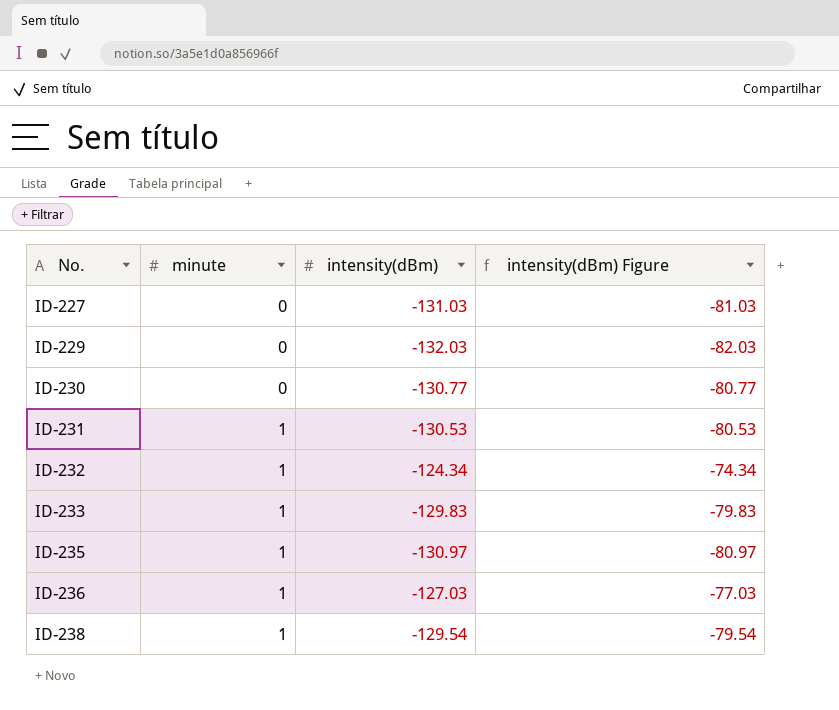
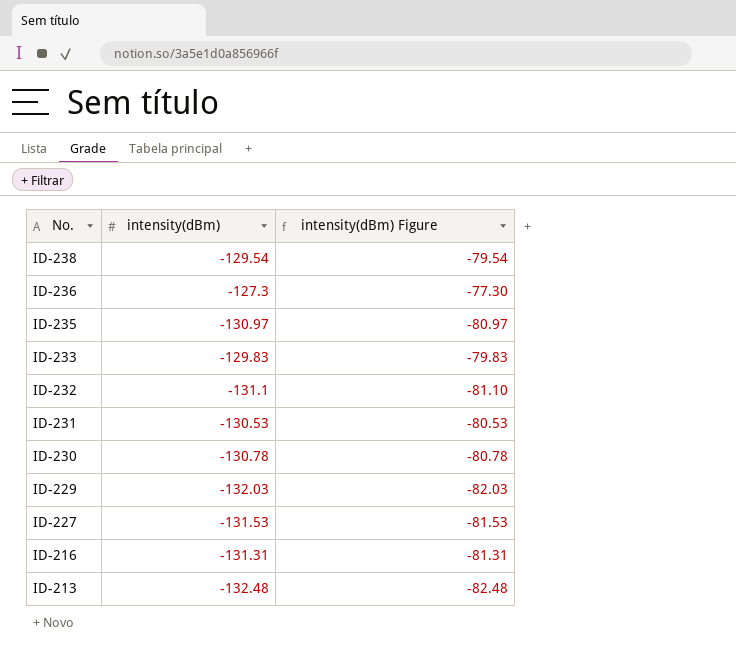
row order: No. ascending -> No. descending
column minute | position: 2 -> none
ID-236 | intensity(dBm): -127.03 -> -127.3
ID-236 | intensity(dBm) Figure: -77.03 -> -77.30
ID-232 | intensity(dBm): -124.34 -> -131.1
ID-232 | intensity(dBm) Figure: -74.34 -> -81.10
ID-230 | intensity(dBm): -130.77 -> -130.78
ID-230 | intensity(dBm) Figure: -80.77 -> -80.78
ID-227 | intensity(dBm): -131.03 -> -131.53
ID-227 | intensity(dBm) Figure: -81.03 -> -81.53
row ID-216: none -> -131.31 | -81.31
row ID-213: none -> -132.48 | -82.48

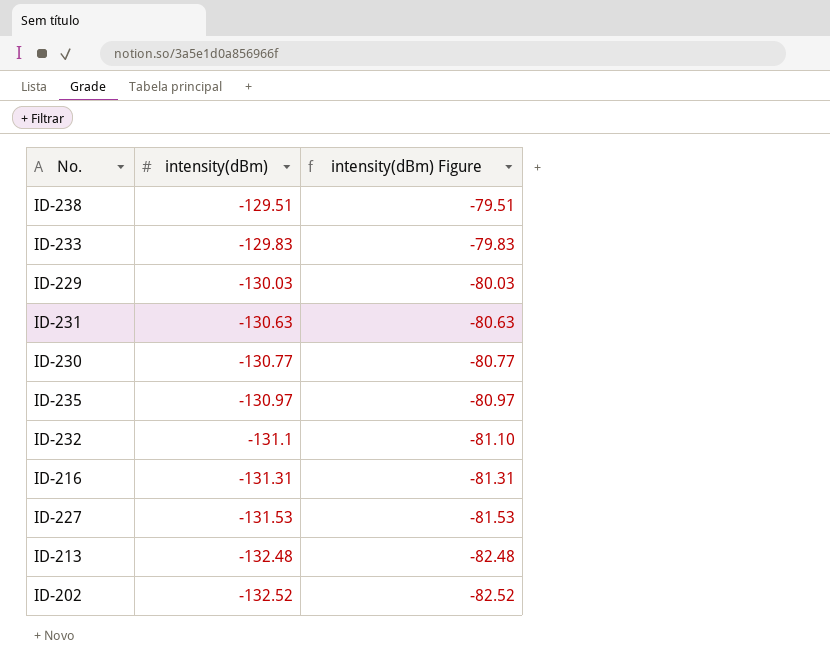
row order: No. descending -> intensity(dBm) descending
row ID-236: -127.3 | -77.30 -> none
ID-238 | intensity(dBm): -129.54 -> -129.51
ID-238 | intensity(dBm) Figure: -79.54 -> -79.51
ID-229 | intensity(dBm): -132.03 -> -130.03
ID-229 | intensity(dBm) Figure: -82.03 -> -80.03
ID-231 | intensity(dBm): -130.53 -> -130.63
ID-231 | intensity(dBm) Figure: -80.53 -> -80.63
ID-230 | intensity(dBm): -130.78 -> -130.77
ID-230 | intensity(dBm) Figure: -80.78 -> -80.77
row ID-202: none -> -132.52 | -82.52

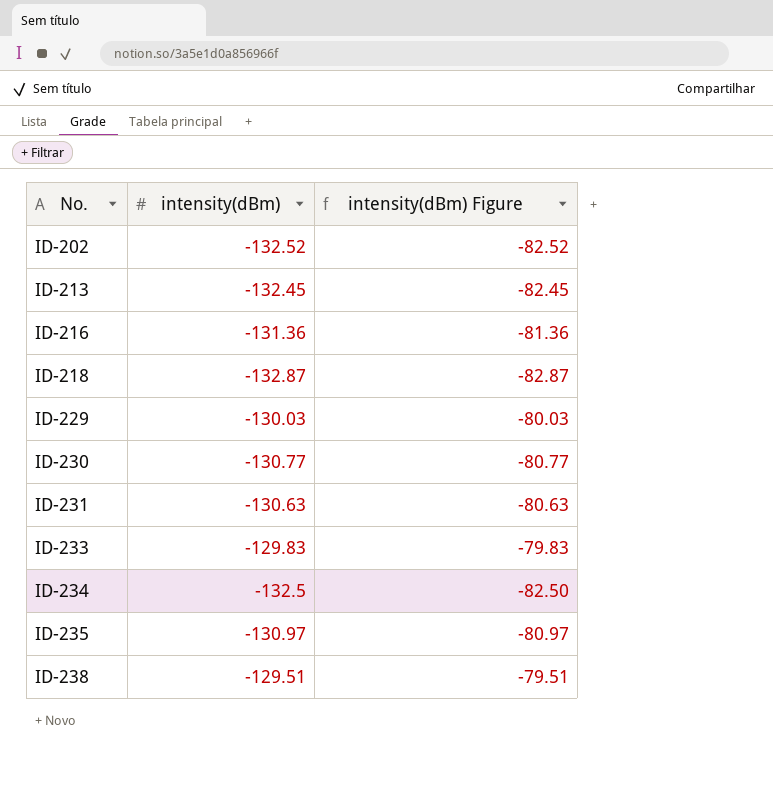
row order: intensity(dBm) descending -> No. ascending
row ID-232: -131.1 | -81.10 -> none
row ID-227: -131.53 | -81.53 -> none
ID-213 | intensity(dBm): -132.48 -> -132.45
ID-213 | intensity(dBm) Figure: -82.48 -> -82.45
ID-216 | intensity(dBm): -131.31 -> -131.36
ID-216 | intensity(dBm) Figure: -81.31 -> -81.36
row ID-218: none -> -132.87 | -82.87
row ID-234: none -> -132.5 | -82.50

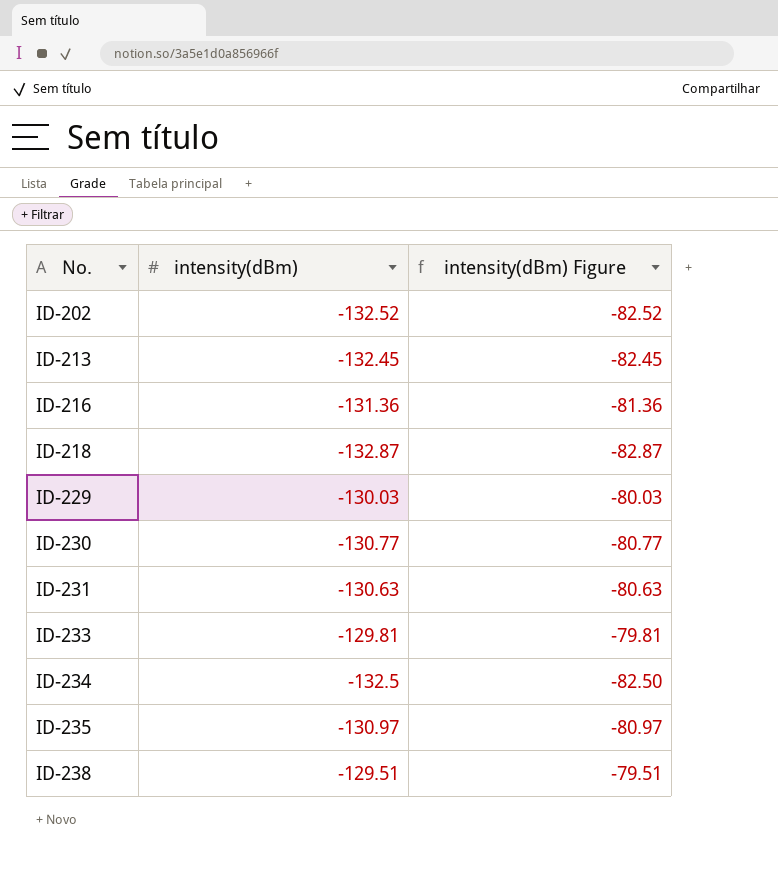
ID-233 | intensity(dBm): -129.83 -> -129.81
ID-233 | intensity(dBm) Figure: -79.83 -> -79.81

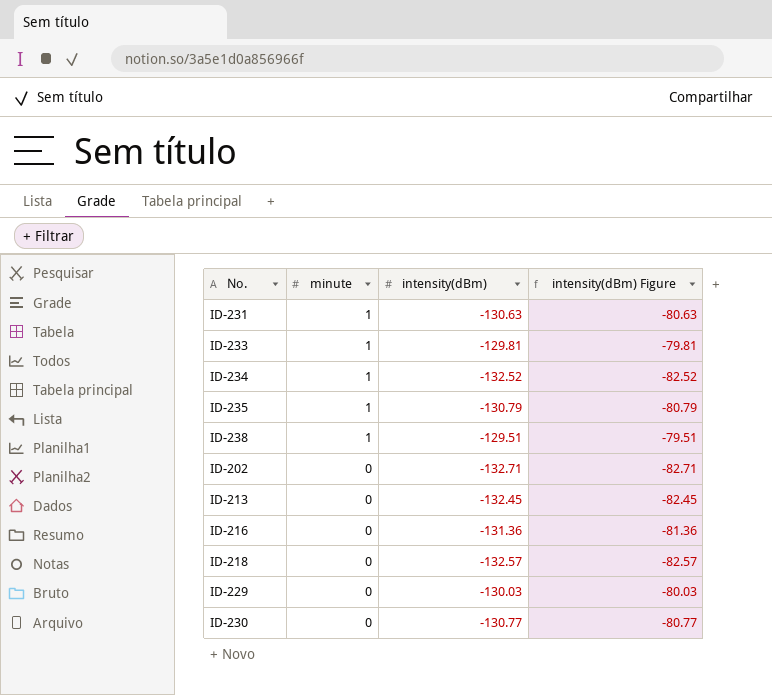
row order: No. ascending -> minute descending
column minute | position: none -> 2
ID-234 | intensity(dBm): -132.5 -> -132.52
ID-234 | intensity(dBm) Figure: -82.50 -> -82.52
ID-235 | intensity(dBm): -130.97 -> -130.79
ID-235 | intensity(dBm) Figure: -80.97 -> -80.79
ID-202 | intensity(dBm): -132.52 -> -132.71
ID-202 | intensity(dBm) Figure: -82.52 -> -82.71
ID-218 | intensity(dBm): -132.87 -> -132.57
ID-218 | intensity(dBm) Figure: -82.87 -> -82.57

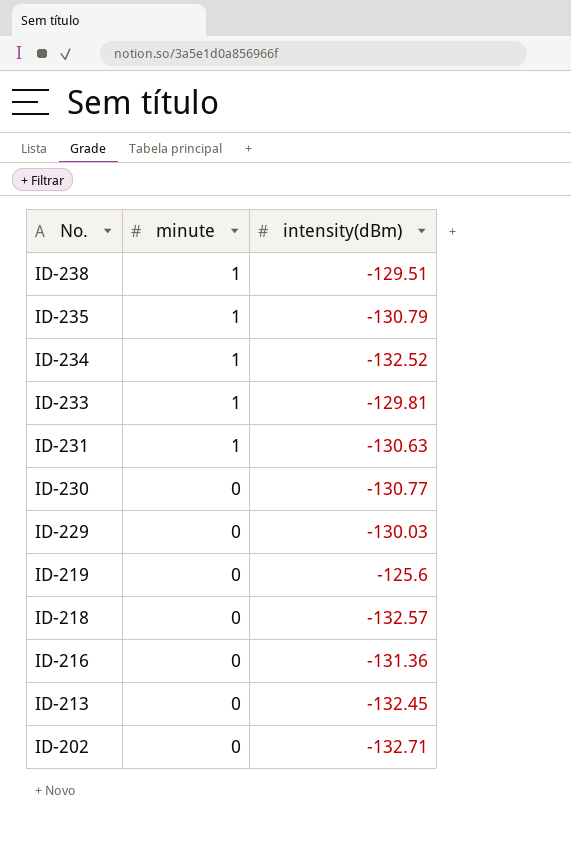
row order: minute descending -> No. descending
column intensity(dBm) Figure | formula: [intensity(dBm)] + 50 -> none
row ID-219: none -> 0 | -125.6

